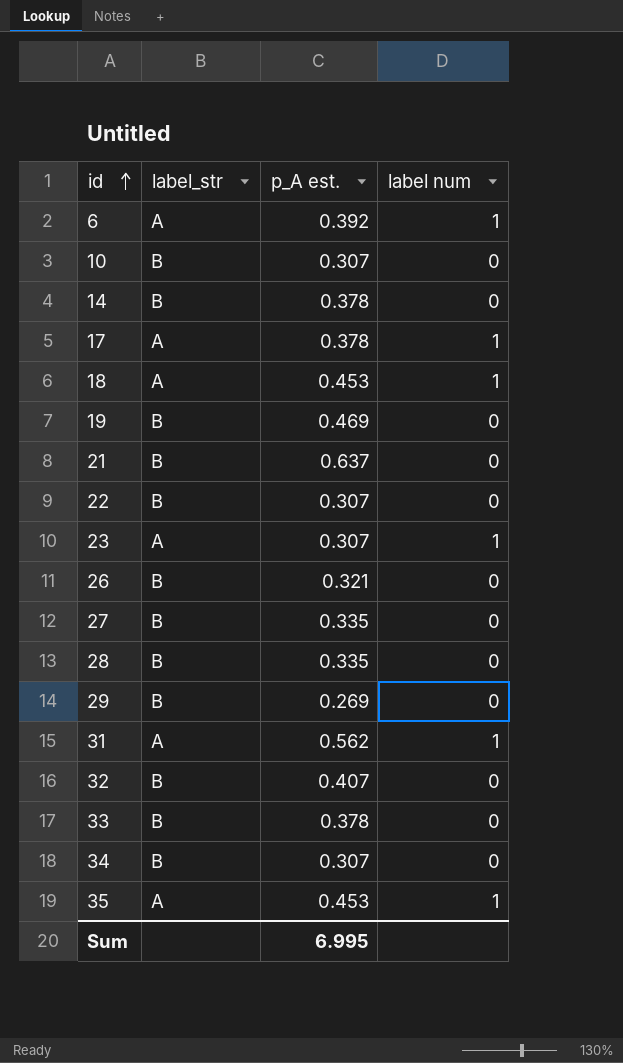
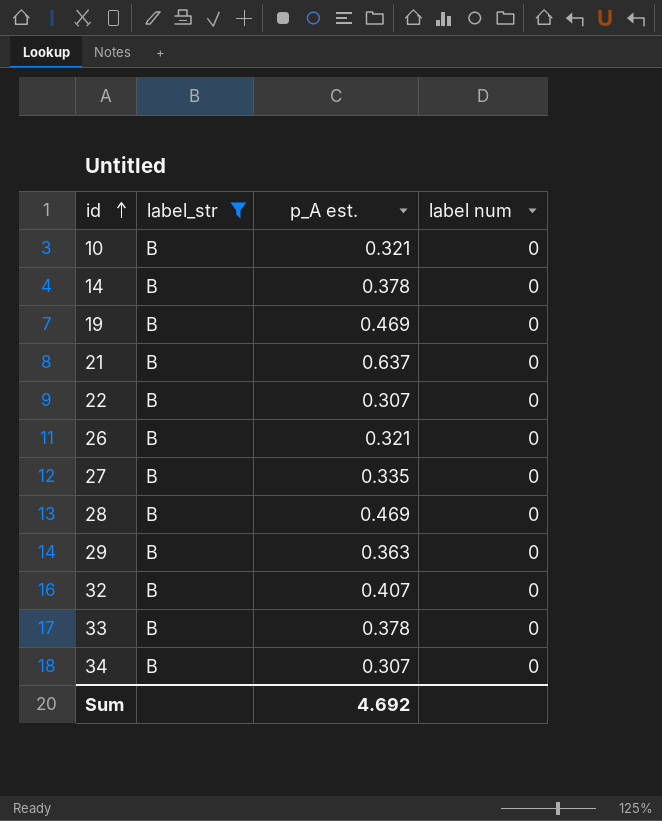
filter: none -> label_str = B
10 | p_A est.: 0.307 -> 0.321
28 | p_A est.: 0.335 -> 0.469
29 | p_A est.: 0.269 -> 0.363
Sum | p_A est.: 6.995 -> 4.692

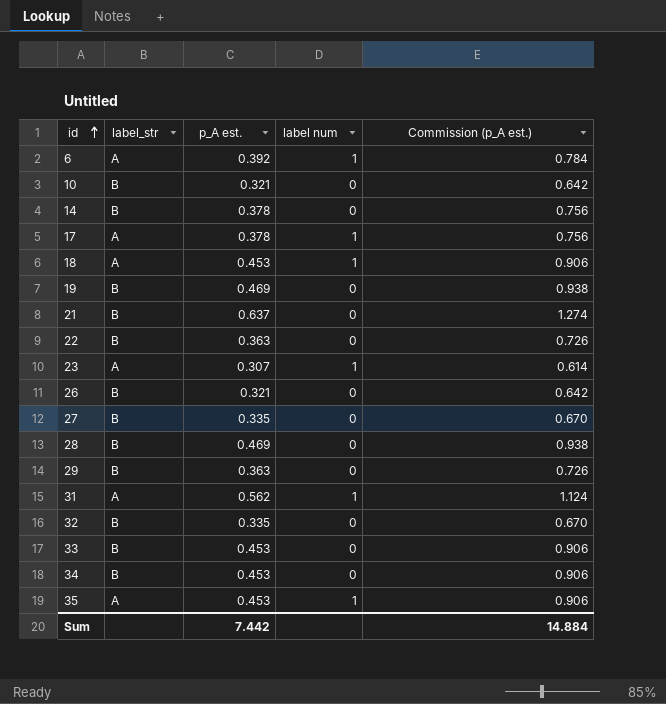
filter: label_str = B -> none
column Commission (p_A est.) | formula: none -> [p_A est.] * 2
22 | p_A est.: 0.307 -> 0.363
32 | p_A est.: 0.407 -> 0.335
33 | p_A est.: 0.378 -> 0.453
34 | p_A est.: 0.307 -> 0.453
Sum | p_A est.: 4.692 -> 7.442

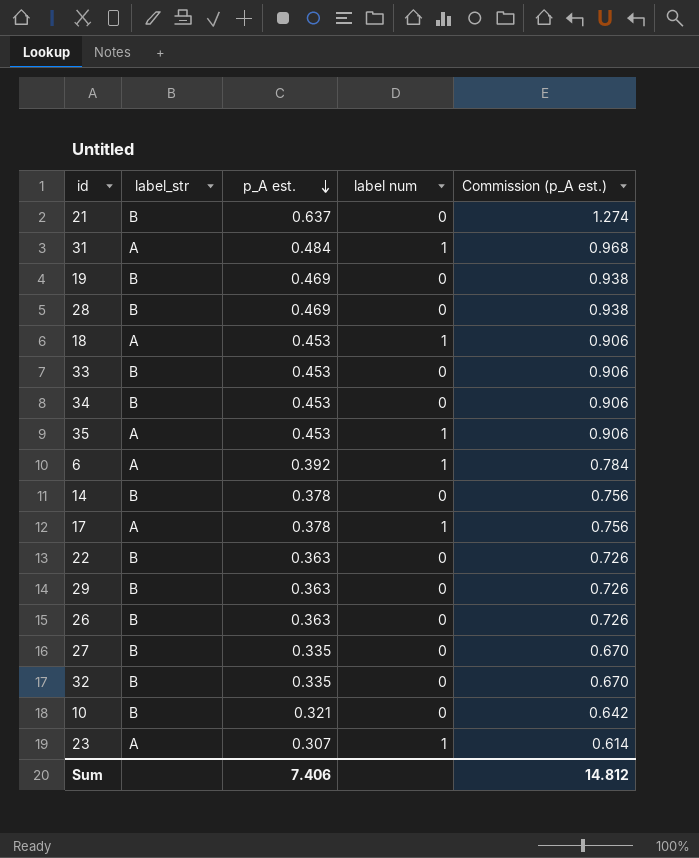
row order: id ascending -> p_A est. descending
31 | p_A est.: 0.562 -> 0.484
31 | Commission (p_A est.): 1.124 -> 0.968
26 | p_A est.: 0.321 -> 0.363
26 | Commission (p_A est.): 0.642 -> 0.726
Sum | p_A est.: 7.442 -> 7.406
Sum | Commission (p_A est.): 14.884 -> 14.812

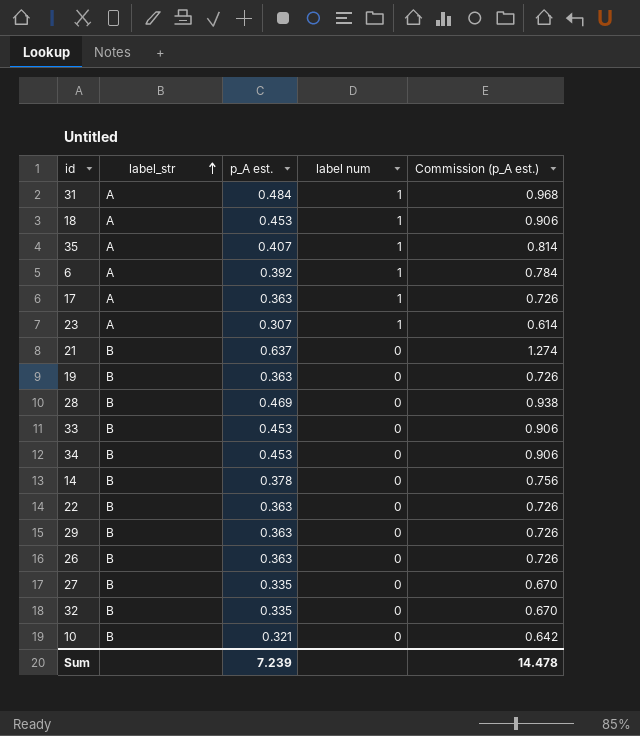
row order: p_A est. descending -> label_str ascending
35 | p_A est.: 0.453 -> 0.407
35 | Commission (p_A est.): 0.906 -> 0.814
17 | p_A est.: 0.378 -> 0.363
17 | Commission (p_A est.): 0.756 -> 0.726
19 | p_A est.: 0.469 -> 0.363
19 | Commission (p_A est.): 0.938 -> 0.726
Sum | p_A est.: 7.406 -> 7.239
Sum | Commission (p_A est.): 14.812 -> 14.478

